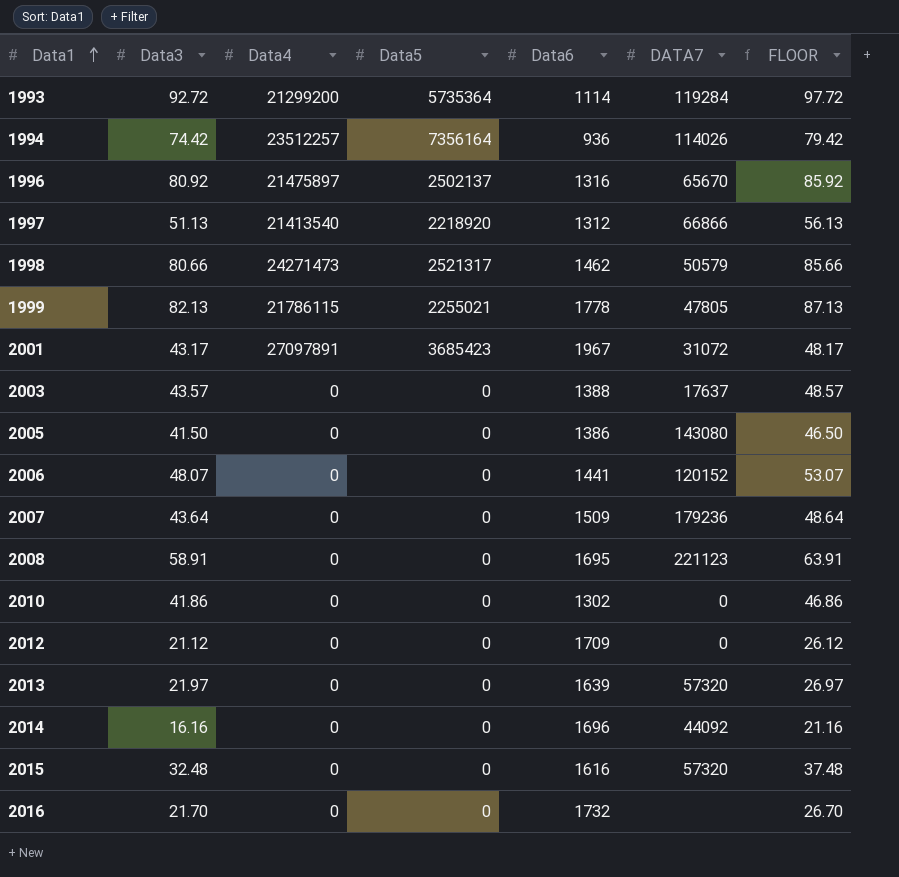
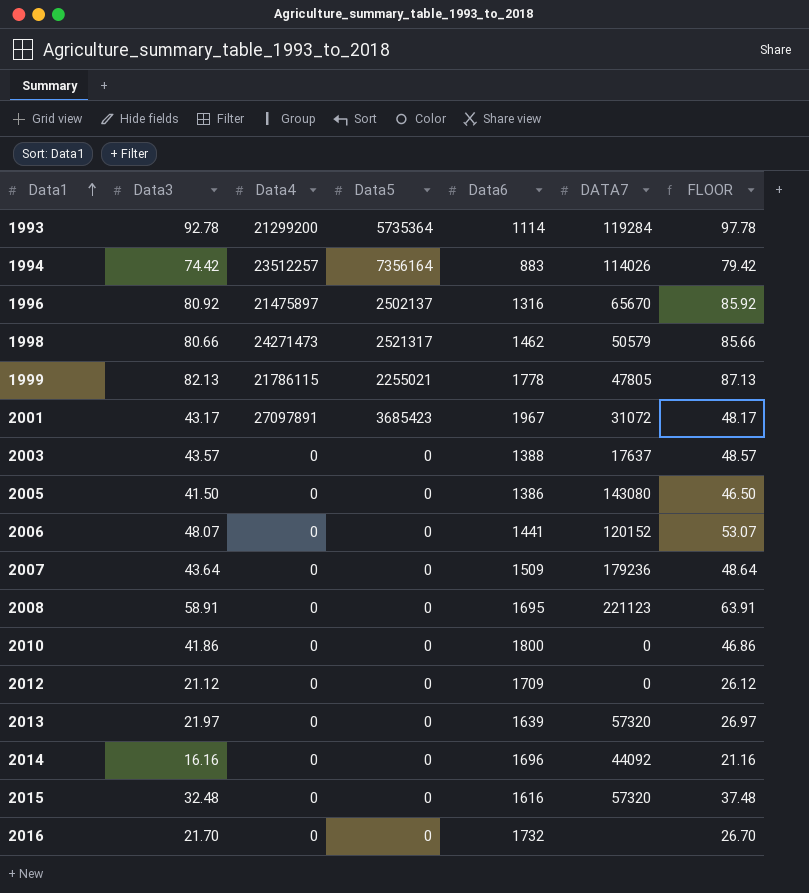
row 1997: 51.13 | 21413540 | 2218920 | 1312 | 66866 | 56.13 -> none
1993 | Data3: 92.72 -> 92.78
1993 | FLOOR: 97.72 -> 97.78
1994 | Data6: 936 -> 883
2010 | Data6: 1302 -> 1800

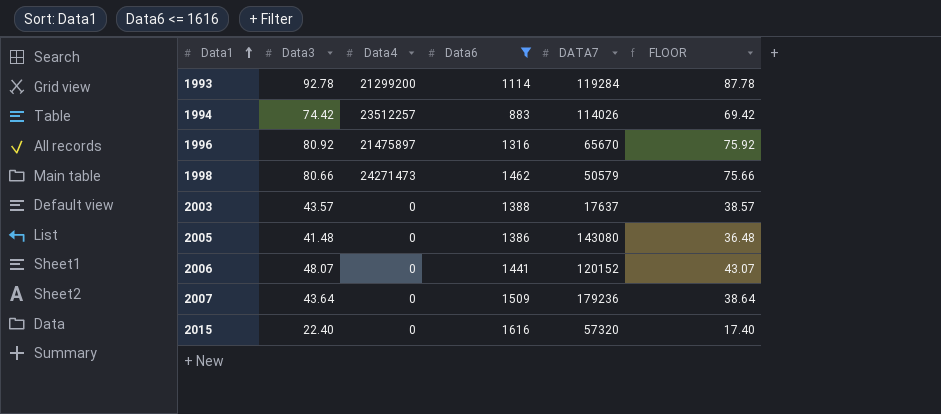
filter: none -> Data6 <= 1616
column Data5 | position: 4 -> none
column FLOOR | formula: [Data3] + 5 -> [Data3] - 5
2005 | Data3: 41.50 -> 41.48
2015 | Data3: 32.48 -> 22.40

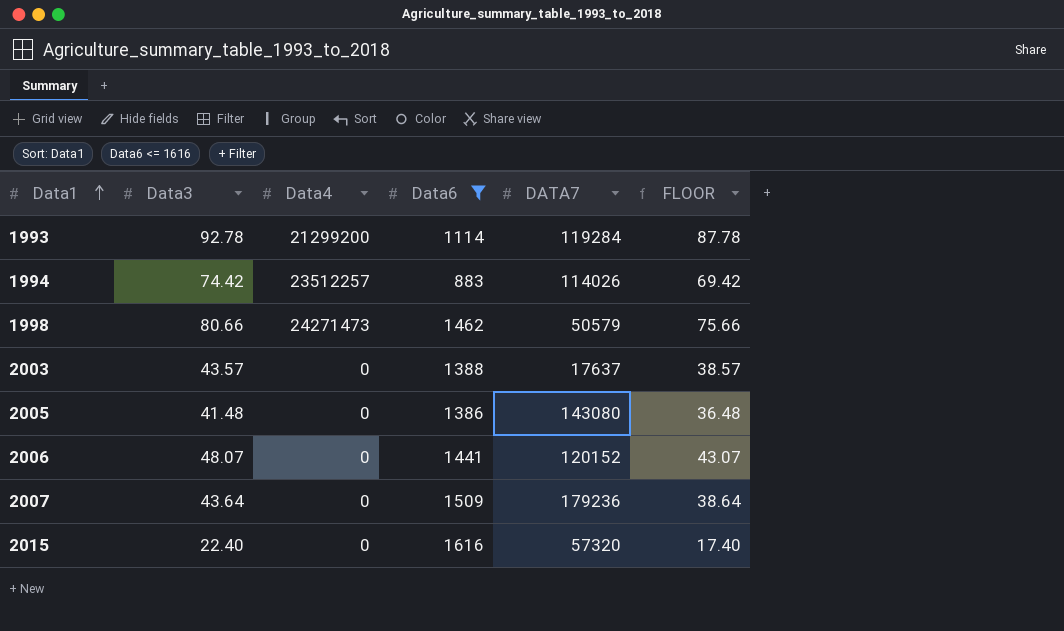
row 1996: 80.92 | 21475897 | 1316 | 65670 | 75.92 -> none

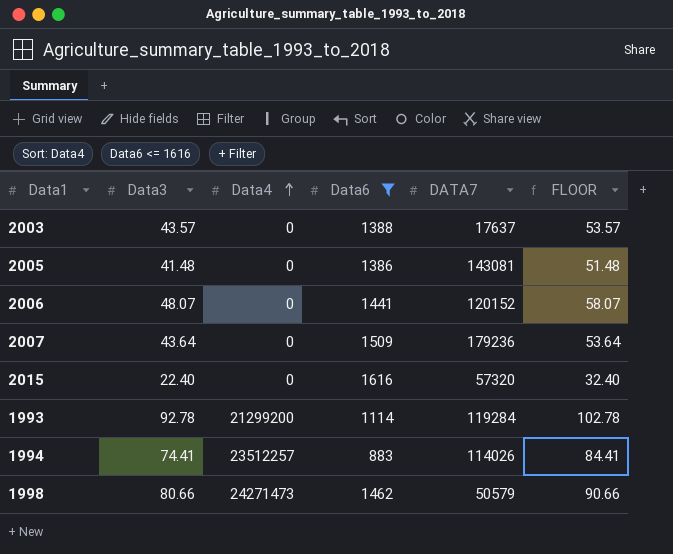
row order: Data1 ascending -> Data4 ascending
column FLOOR | formula: [Data3] - 5 -> [Data3] + 10
2005 | DATA7: 143080 -> 143081
1994 | Data3: 74.42 -> 74.41

